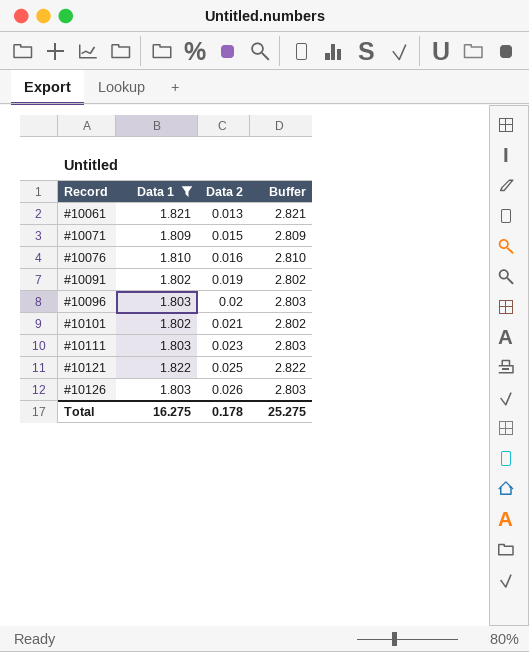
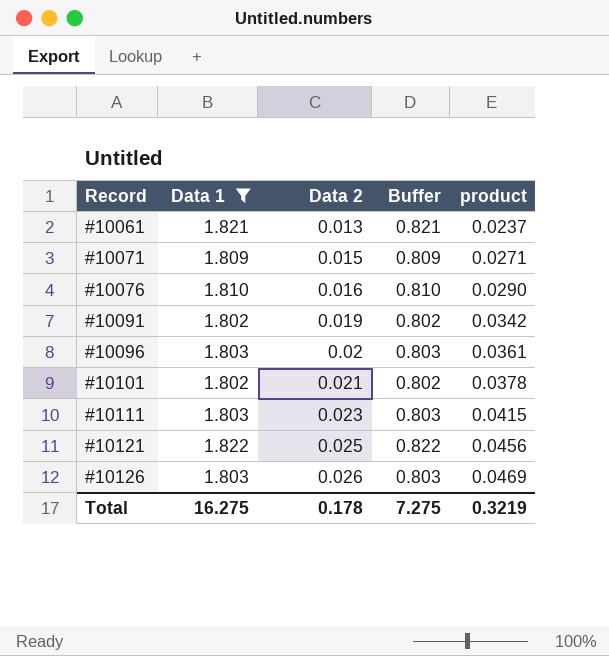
column Buffer | formula: [Data 1] + 1 -> [Data 1] - 1
column product | formula: none -> [Data 1] * [Data 2]
Total | Buffer: 25.275 -> 7.275

